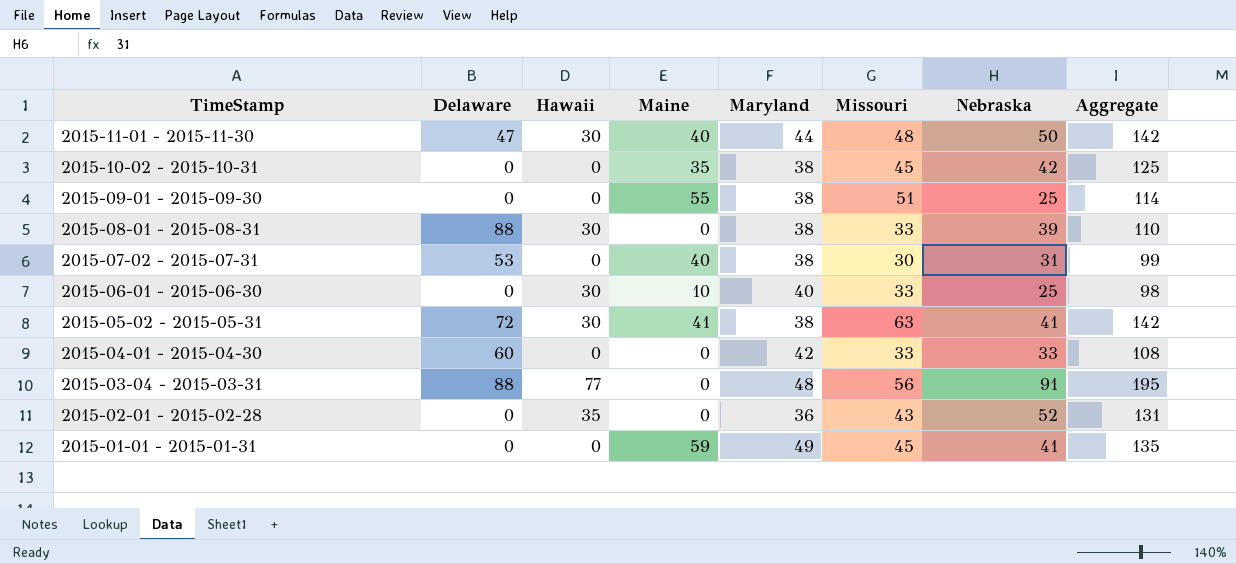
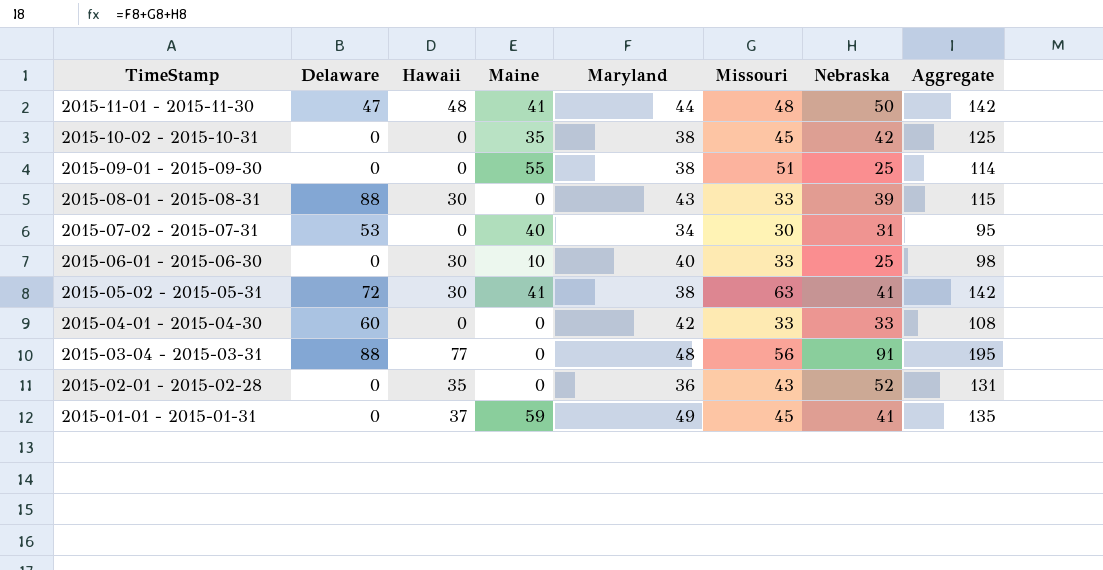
2015-11-01 - 2015-11-30 | Hawaii: 30 -> 48
2015-11-01 - 2015-11-30 | Maine: 40 -> 41
2015-08-01 - 2015-08-31 | Maryland: 38 -> 43
2015-08-01 - 2015-08-31 | Aggregate: 110 -> 115
2015-07-02 - 2015-07-31 | Maryland: 38 -> 34
2015-07-02 - 2015-07-31 | Aggregate: 99 -> 95
2015-01-01 - 2015-01-31 | Hawaii: 0 -> 37

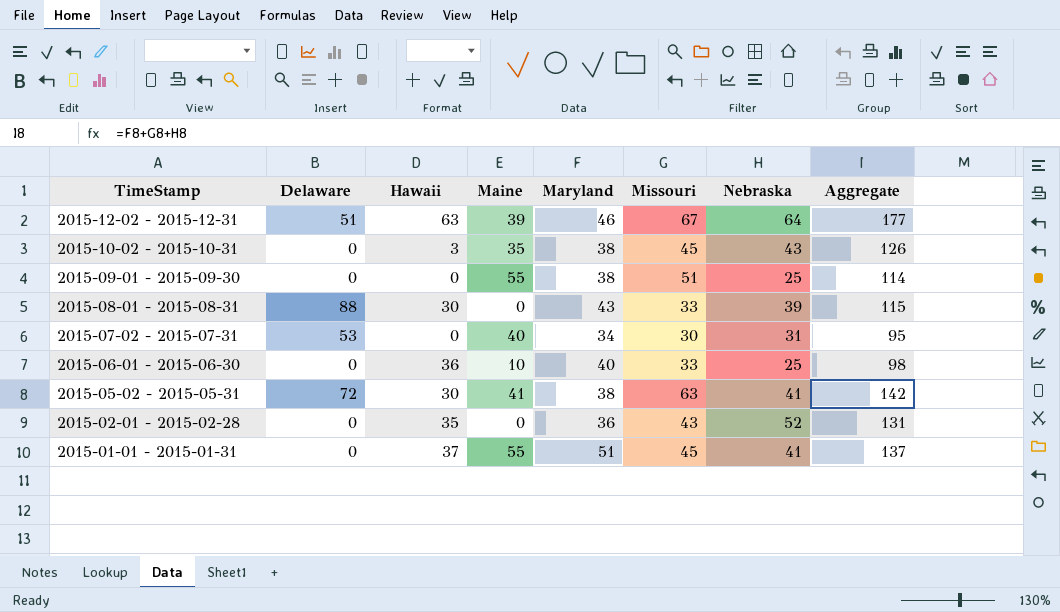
row 2015-11-01 - 2015-11-30: 47 | 48 | 41 | 44 | 48 | 50 | 142 -> none
row 2015-04-01 - 2015-04-30: 60 | 0 | 0 | 42 | 33 | 33 | 108 -> none
row 2015-03-04 - 2015-03-31: 88 | 77 | 0 | 48 | 56 | 91 | 195 -> none
row 2015-12-02 - 2015-12-31: none -> 51 | 63 | 39 | 46 | 67 | 64 | 177
2015-10-02 - 2015-10-31 | Hawaii: 0 -> 3
2015-10-02 - 2015-10-31 | Nebraska: 42 -> 43
2015-10-02 - 2015-10-31 | Aggregate: 125 -> 126
2015-06-01 - 2015-06-30 | Hawaii: 30 -> 36
2015-01-01 - 2015-01-31 | Maine: 59 -> 55
2015-01-01 - 2015-01-31 | Maryland: 49 -> 51
2015-01-01 - 2015-01-31 | Aggregate: 135 -> 137

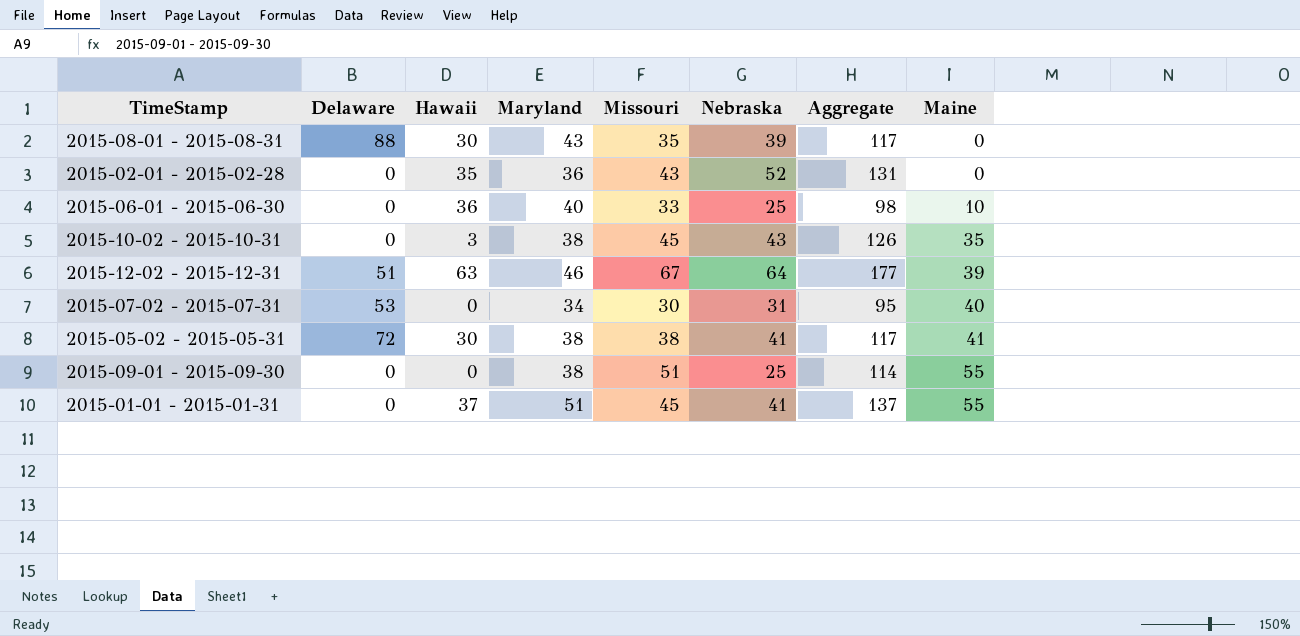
row order: TimeStamp descending -> Maine ascending
column Maine | position: 4 -> 8
2015-08-01 - 2015-08-31 | Missouri: 33 -> 35
2015-08-01 - 2015-08-31 | Aggregate: 115 -> 117
2015-05-02 - 2015-05-31 | Missouri: 63 -> 38
2015-05-02 - 2015-05-31 | Aggregate: 142 -> 117

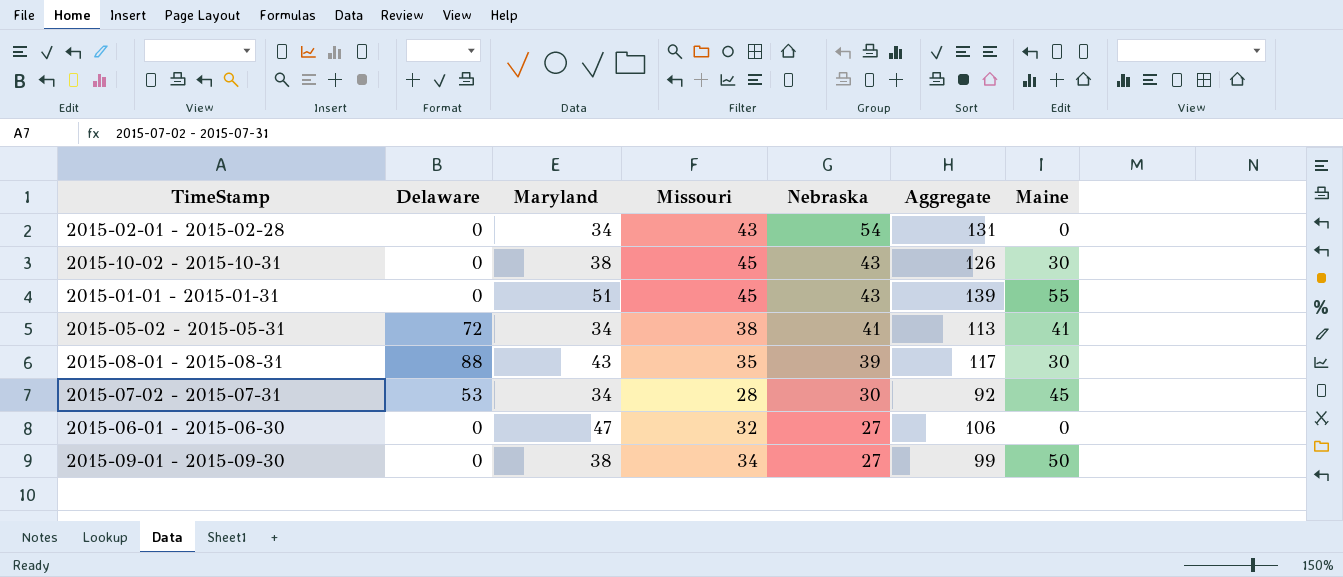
row order: Maine ascending -> Nebraska descending
column Hawaii | position: 3 -> none
row 2015-12-02 - 2015-12-31: 51 | 63 | 46 | 67 | 64 | 177 | 39 -> none
2015-02-01 - 2015-02-28 | Maryland: 36 -> 34
2015-02-01 - 2015-02-28 | Nebraska: 52 -> 54
2015-10-02 - 2015-10-31 | Maine: 35 -> 30
2015-01-01 - 2015-01-31 | Nebraska: 41 -> 43
2015-01-01 - 2015-01-31 | Aggregate: 137 -> 139
2015-05-02 - 2015-05-31 | Maryland: 38 -> 34
2015-05-02 - 2015-05-31 | Aggregate: 117 -> 113
2015-08-01 - 2015-08-31 | Maine: 0 -> 30
2015-07-02 - 2015-07-31 | Missouri: 30 -> 28
2015-07-02 - 2015-07-31 | Nebraska: 31 -> 30
2015-07-02 - 2015-07-31 | Aggregate: 95 -> 92
2015-07-02 - 2015-07-31 | Maine: 40 -> 45
2015-06-01 - 2015-06-30 | Maryland: 40 -> 47
2015-06-01 - 2015-06-30 | Missouri: 33 -> 32
2015-06-01 - 2015-06-30 | Nebraska: 25 -> 27
2015-06-01 - 2015-06-30 | Aggregate: 98 -> 106
2015-06-01 - 2015-06-30 | Maine: 10 -> 0
2015-09-01 - 2015-09-30 | Missouri: 51 -> 34
2015-09-01 - 2015-09-30 | Nebraska: 25 -> 27
2015-09-01 - 2015-09-30 | Aggregate: 114 -> 99
2015-09-01 - 2015-09-30 | Maine: 55 -> 50

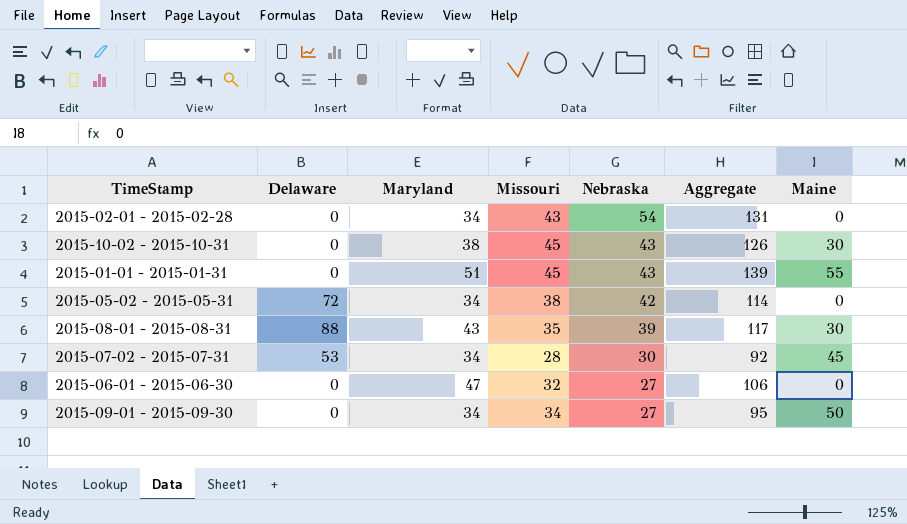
2015-05-02 - 2015-05-31 | Nebraska: 41 -> 42
2015-05-02 - 2015-05-31 | Aggregate: 113 -> 114
2015-05-02 - 2015-05-31 | Maine: 41 -> 0
2015-09-01 - 2015-09-30 | Maryland: 38 -> 34
2015-09-01 - 2015-09-30 | Aggregate: 99 -> 95

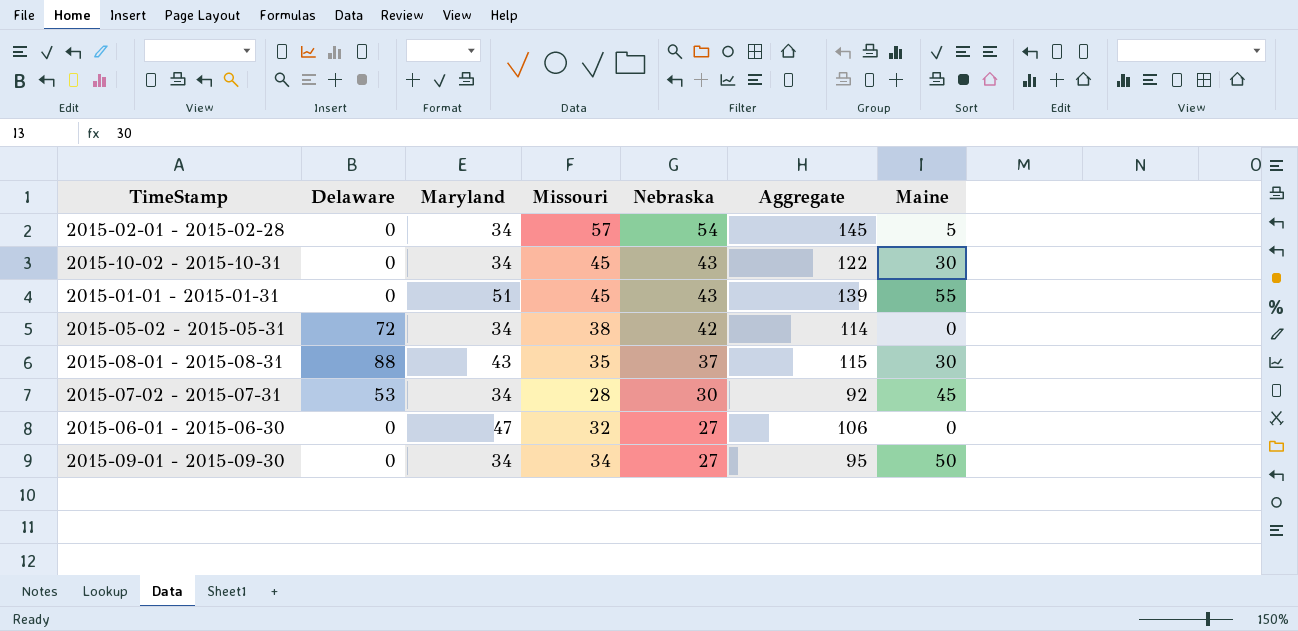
2015-02-01 - 2015-02-28 | Missouri: 43 -> 57
2015-02-01 - 2015-02-28 | Aggregate: 131 -> 145
2015-02-01 - 2015-02-28 | Maine: 0 -> 5
2015-10-02 - 2015-10-31 | Maryland: 38 -> 34
2015-10-02 - 2015-10-31 | Aggregate: 126 -> 122
2015-08-01 - 2015-08-31 | Nebraska: 39 -> 37
2015-08-01 - 2015-08-31 | Aggregate: 117 -> 115

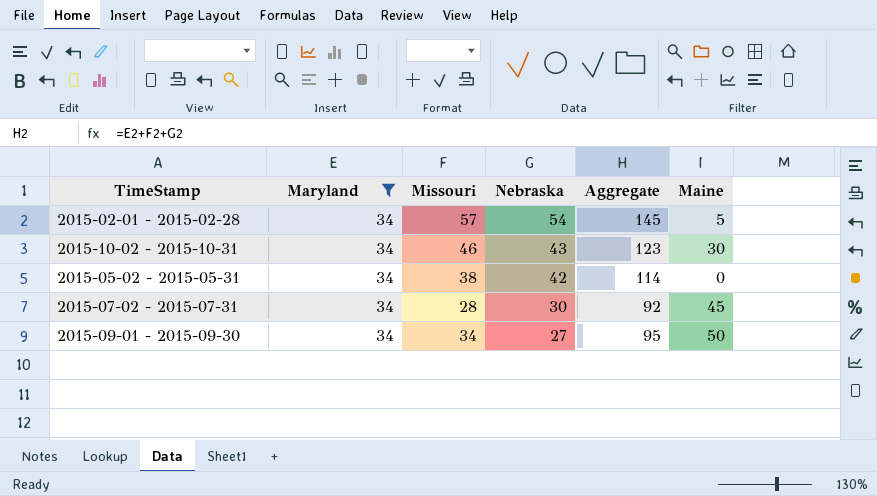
filter: none -> Maryland = 34
column Delaware | position: 2 -> none
2015-10-02 - 2015-10-31 | Missouri: 45 -> 46
2015-10-02 - 2015-10-31 | Aggregate: 122 -> 123

